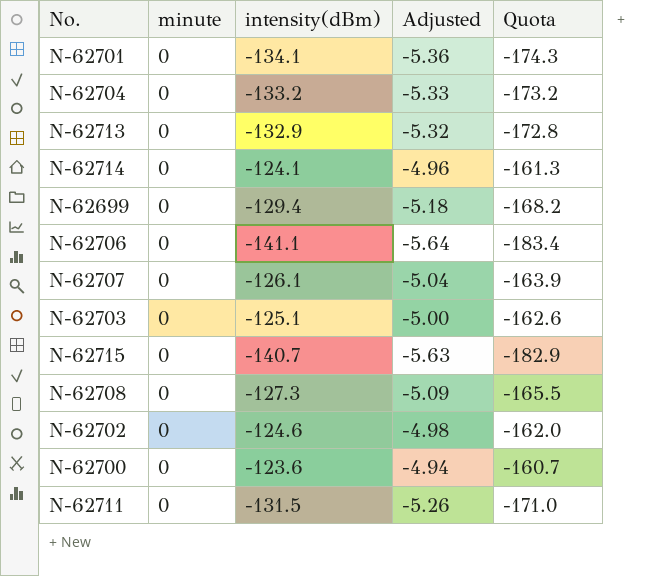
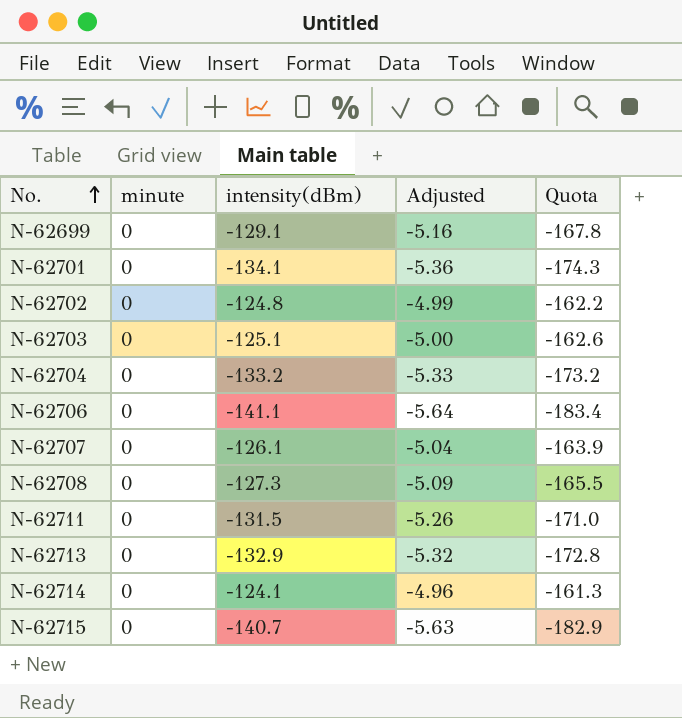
row order: none -> No. ascending
row N-62700: 0 | -123.6 | -4.94 | -160.7 -> none
N-62699 | intensity(dBm): -129.4 -> -129.1
N-62699 | Adjusted: -5.18 -> -5.16
N-62699 | Quota: -168.2 -> -167.8
N-62702 | intensity(dBm): -124.6 -> -124.8
N-62702 | Adjusted: -4.98 -> -4.99
N-62702 | Quota: -162.0 -> -162.2

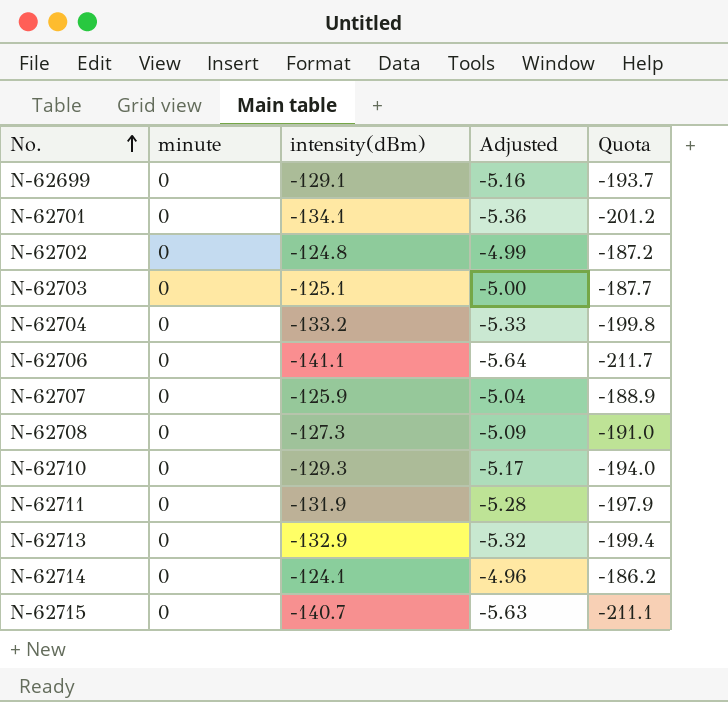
column Quota | formula: [intensity(dBm)] * 1.3 -> [intensity(dBm)] * 1.5
N-62707 | intensity(dBm): -126.1 -> -125.9
row N-62710: none -> 0 | -129.3 | -5.17 | -194.0
N-62711 | intensity(dBm): -131.5 -> -131.9
N-62711 | Adjusted: -5.26 -> -5.28

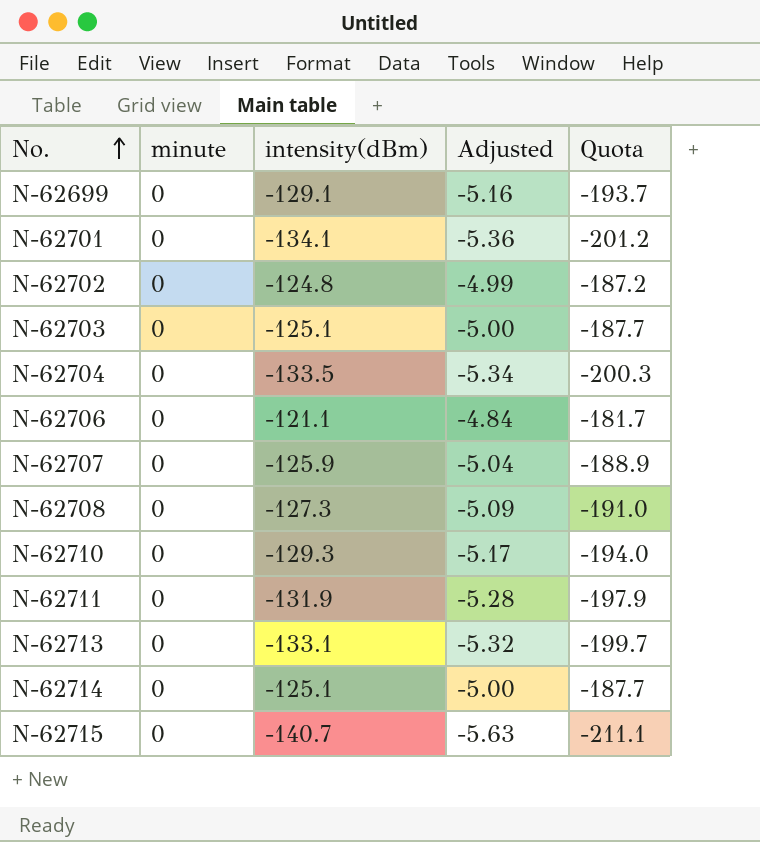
N-62704 | intensity(dBm): -133.2 -> -133.5
N-62704 | Adjusted: -5.33 -> -5.34
N-62704 | Quota: -199.8 -> -200.3
N-62706 | intensity(dBm): -141.1 -> -121.1
N-62706 | Adjusted: -5.64 -> -4.84
N-62706 | Quota: -211.7 -> -181.7
N-62713 | intensity(dBm): -132.9 -> -133.1
N-62713 | Quota: -199.4 -> -199.7
N-62714 | intensity(dBm): -124.1 -> -125.1
N-62714 | Adjusted: -4.96 -> -5.00
N-62714 | Quota: -186.2 -> -187.7

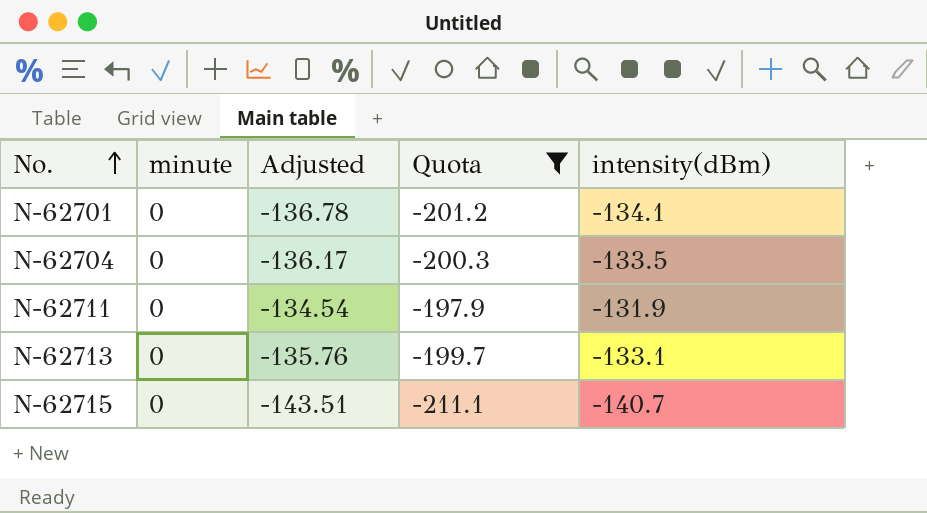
filter: none -> Quota <= -197.9
column Adjusted | formula: [intensity(dBm)] * 0.04 -> [intensity(dBm)] * 1.02
column intensity(dBm) | position: 3 -> 5

